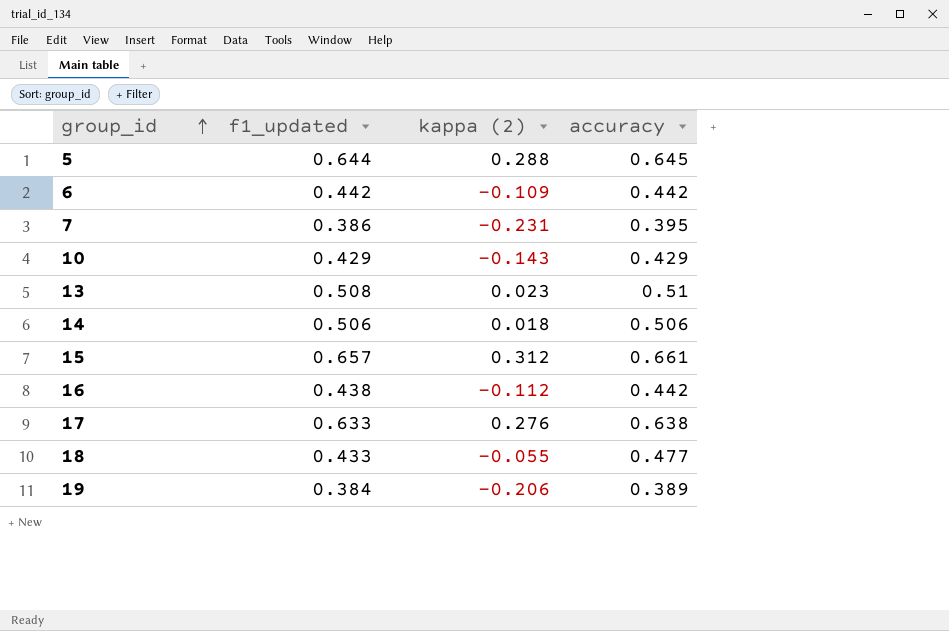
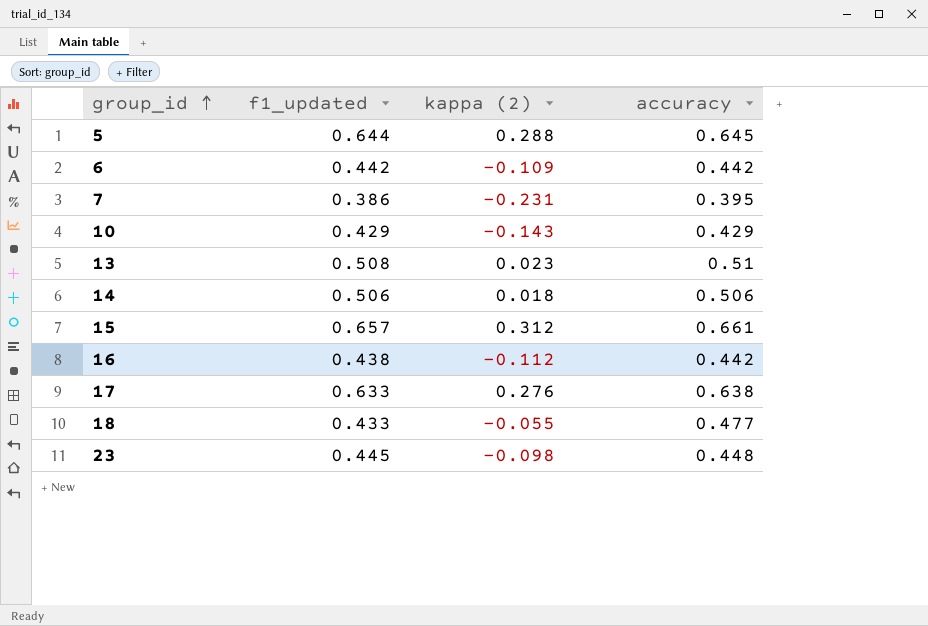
row 19: 0.384 | -0.206 | 0.389 -> none
row 23: none -> 0.445 | -0.098 | 0.448

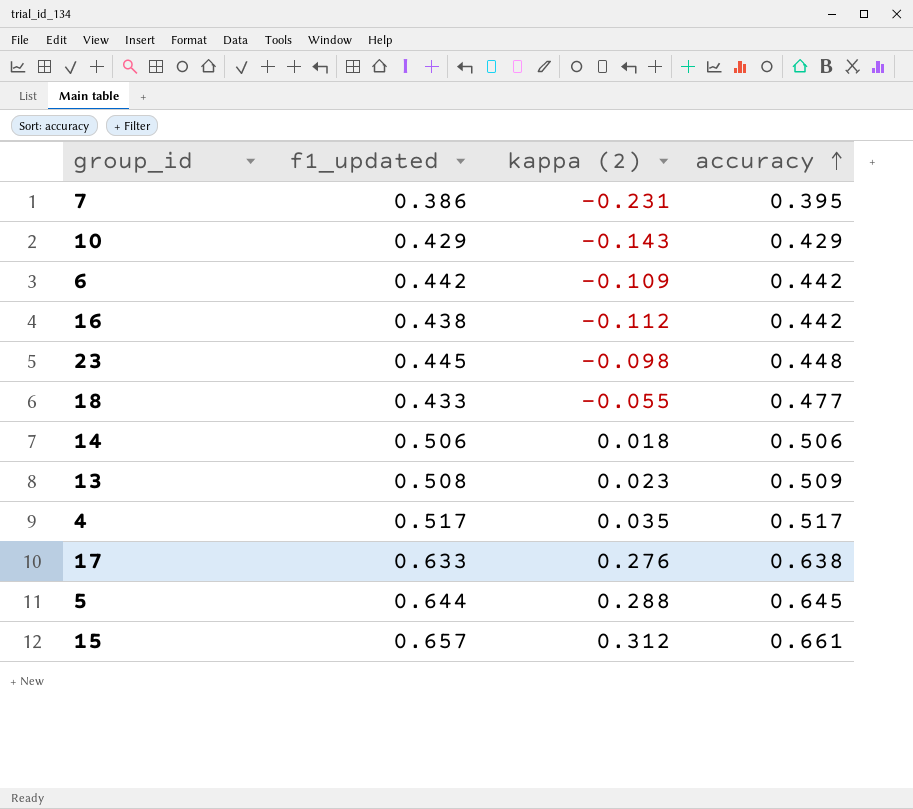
row order: group_id ascending -> accuracy ascending
13 | accuracy: 0.51 -> 0.509
row 4: none -> 0.517 | 0.035 | 0.517

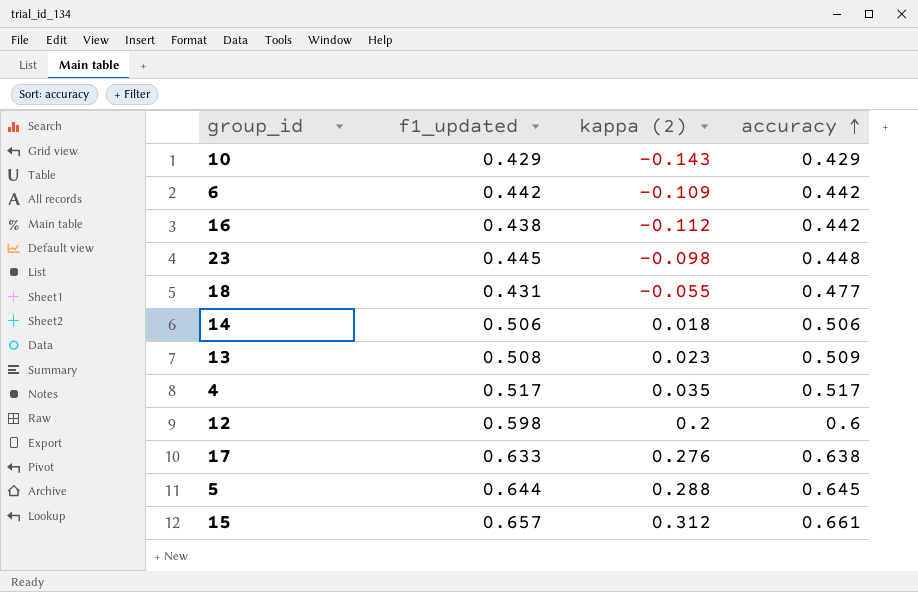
row 7: 0.386 | -0.231 | 0.395 -> none
18 | f1_updated: 0.433 -> 0.431
row 12: none -> 0.598 | 0.2 | 0.6

